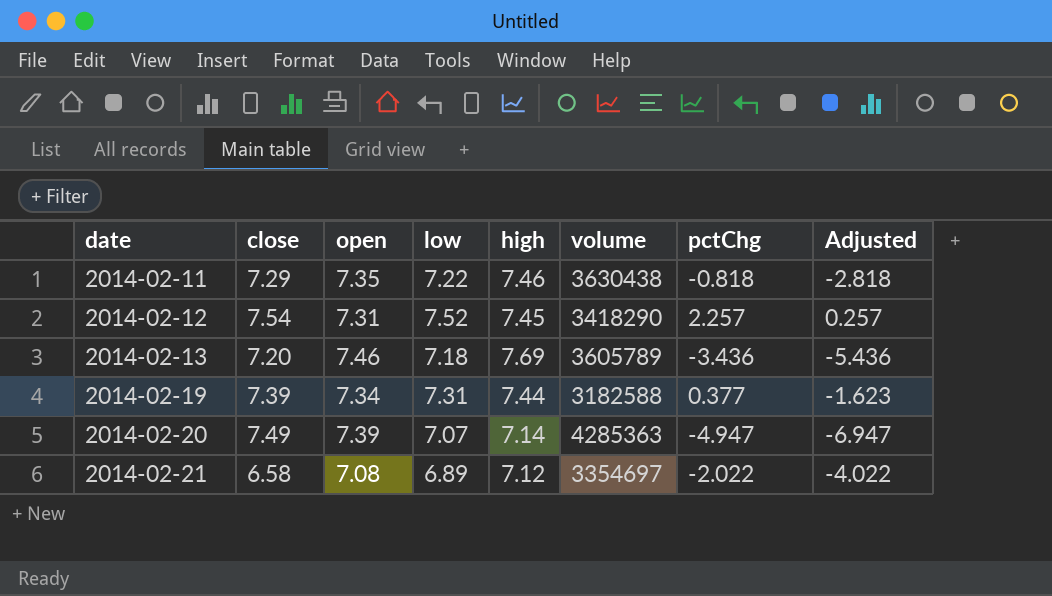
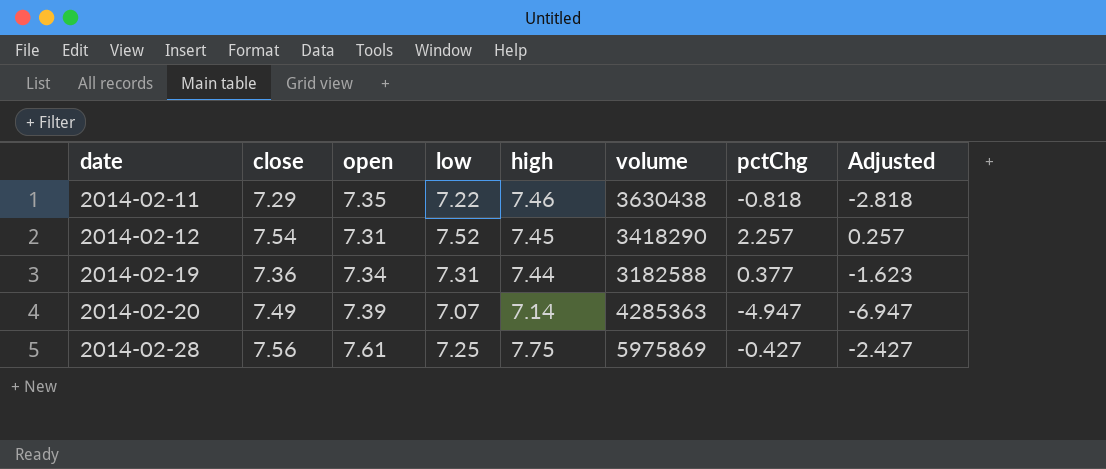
row 2014-02-13: 7.20 | 7.46 | 7.18 | 7.69 | 3605789 | -3.436 | -5.436 -> none
row 2014-02-21: 6.58 | 7.08 | 6.89 | 7.12 | 3354697 | -2.022 | -4.022 -> none
2014-02-19 | close: 7.39 -> 7.36
row 2014-02-28: none -> 7.56 | 7.61 | 7.25 | 7.75 | 5975869 | -0.427 | -2.427

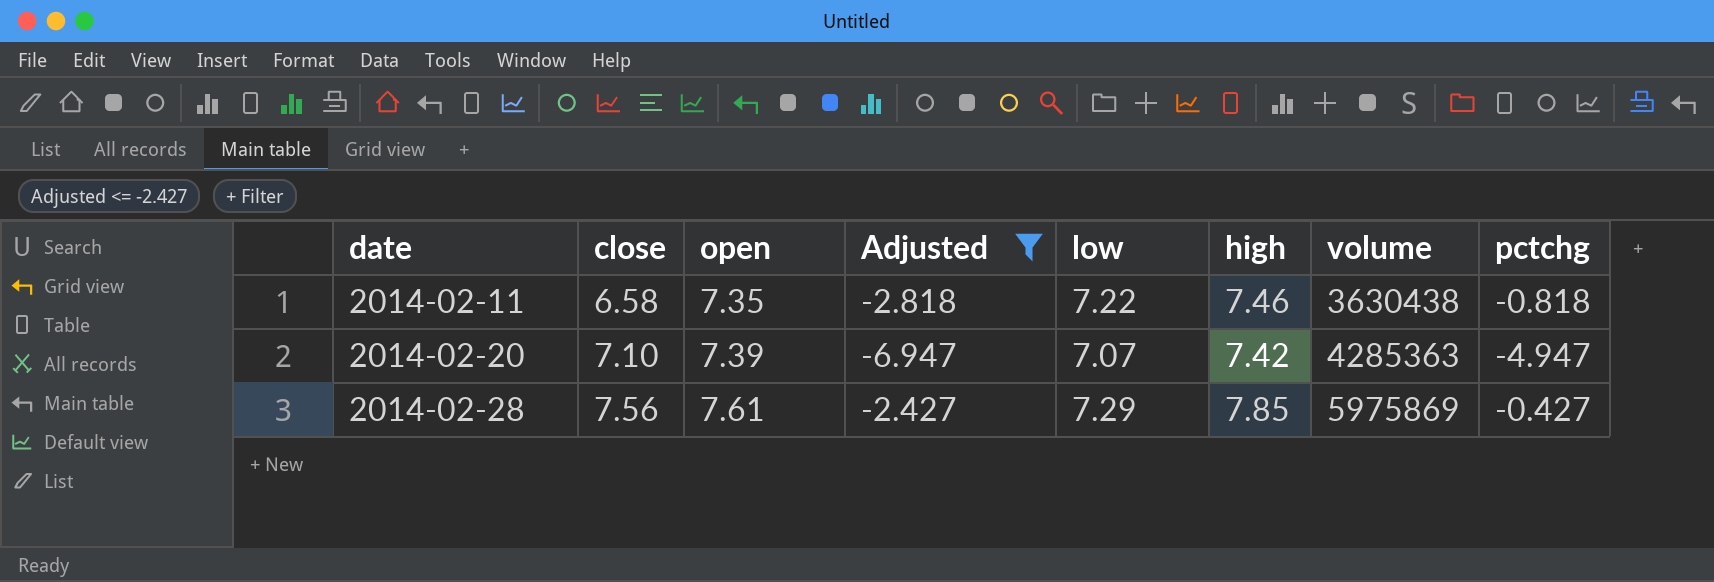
filter: none -> Adjusted <= -2.427
column Adjusted | position: 8 -> 4
column name: pctChg -> pctchg
2014-02-11 | close: 7.29 -> 6.58
2014-02-20 | close: 7.49 -> 7.10
2014-02-20 | high: 7.14 -> 7.42
2014-02-28 | low: 7.25 -> 7.29
2014-02-28 | high: 7.75 -> 7.85

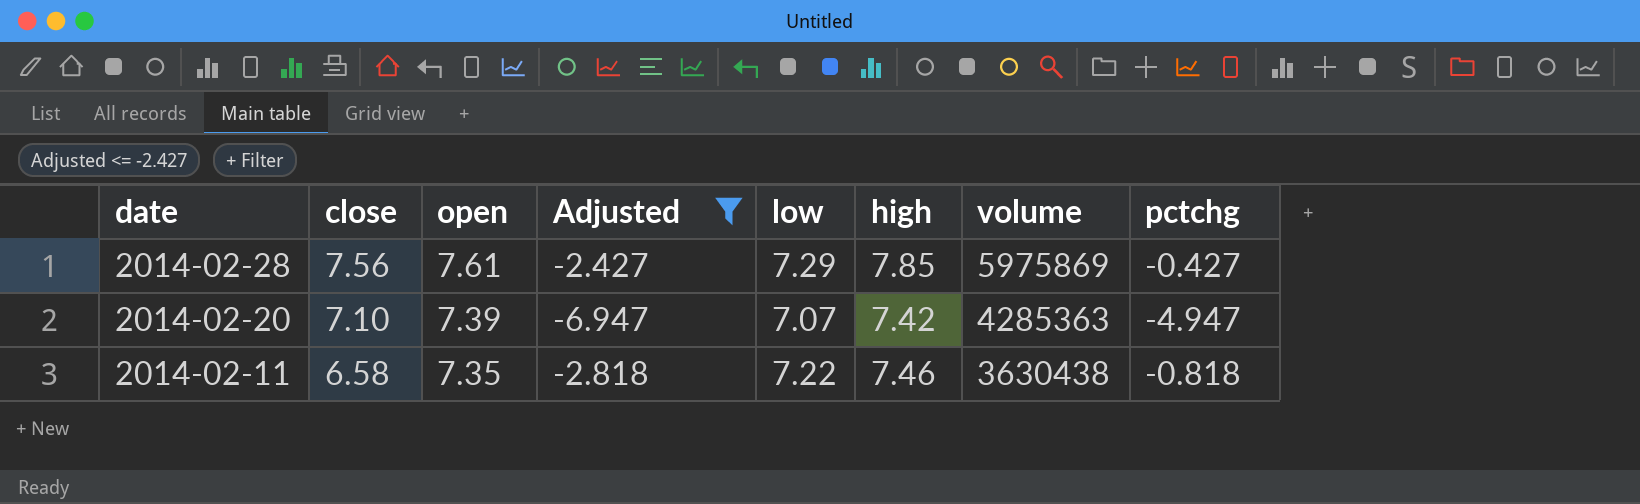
row order: date ascending -> date descending

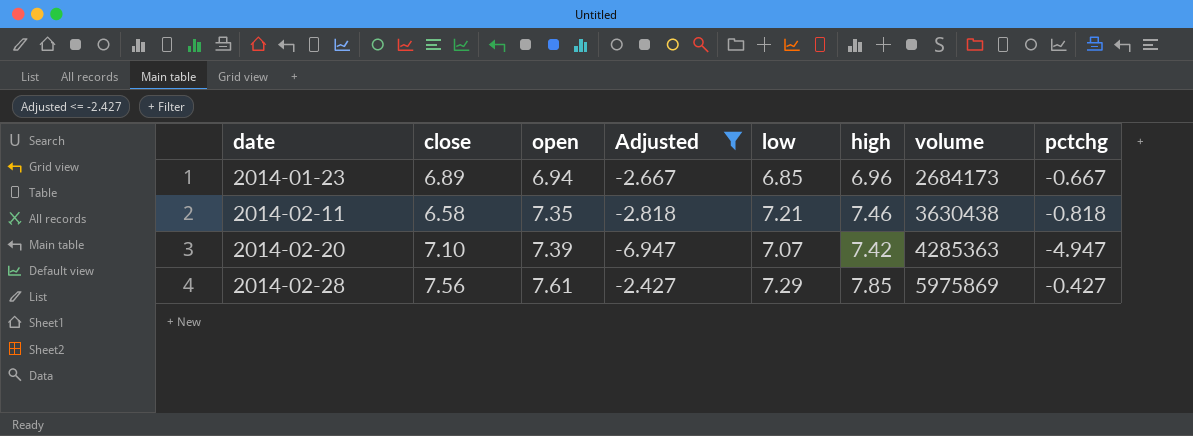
row order: date descending -> date ascending
row 2014-01-23: none -> 6.89 | 6.94 | -2.667 | 6.85 | 6.96 | 2684173 | -0.667
2014-02-11 | low: 7.22 -> 7.21

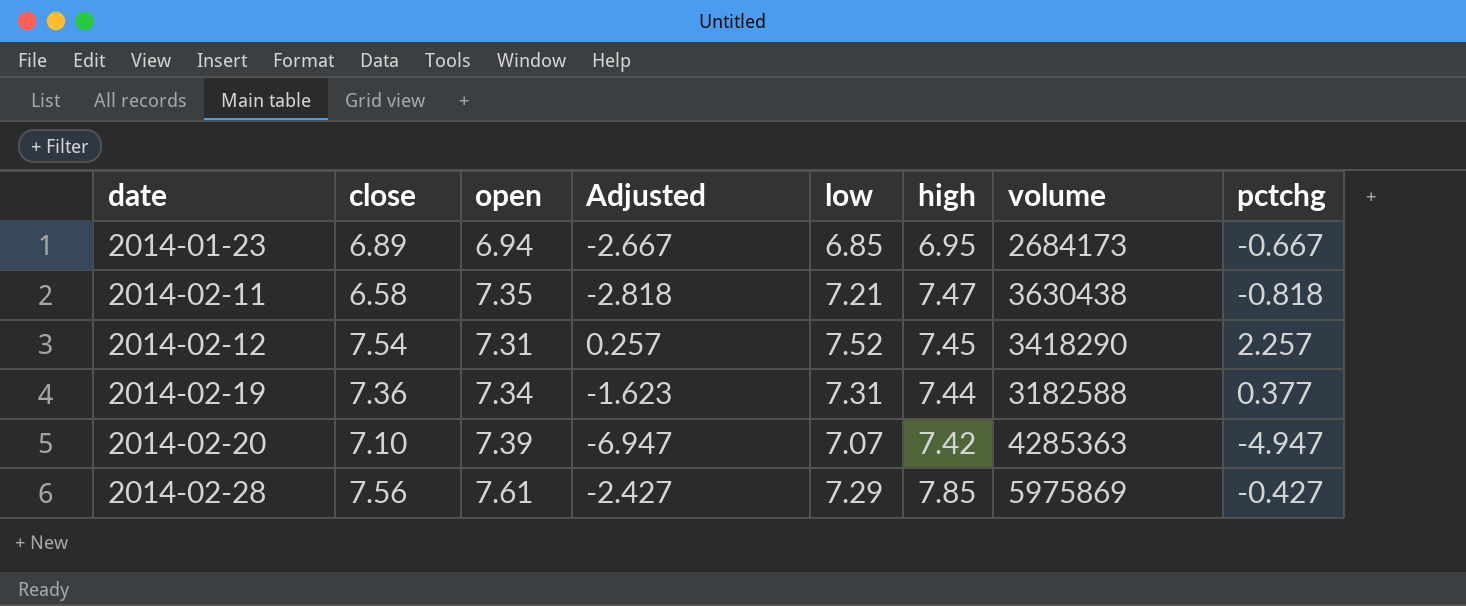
filter: Adjusted <= -2.427 -> none
2014-01-23 | high: 6.96 -> 6.95
2014-02-11 | high: 7.46 -> 7.47

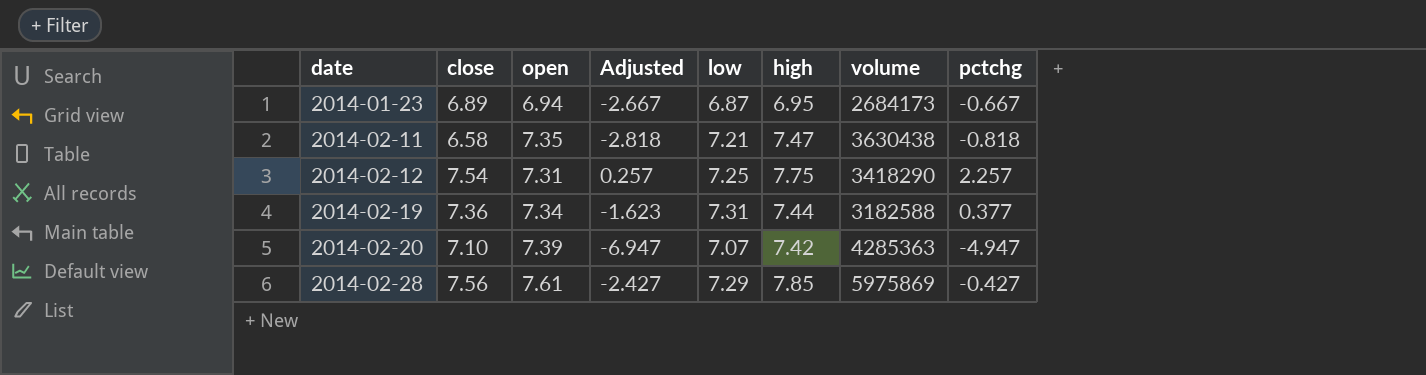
2014-01-23 | low: 6.85 -> 6.87
2014-02-12 | low: 7.52 -> 7.25
2014-02-12 | high: 7.45 -> 7.75

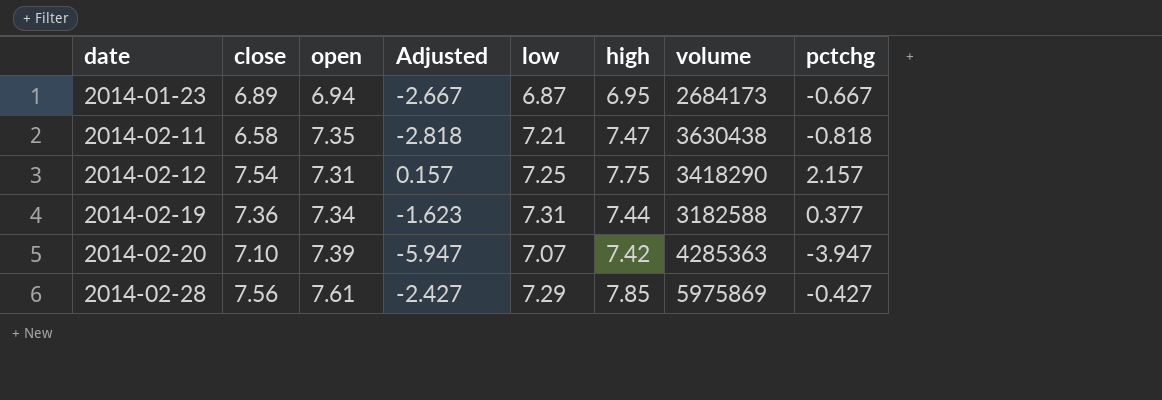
2014-02-12 | Adjusted: 0.257 -> 0.157
2014-02-12 | pctchg: 2.257 -> 2.157
2014-02-20 | Adjusted: -6.947 -> -5.947
2014-02-20 | pctchg: -4.947 -> -3.947

